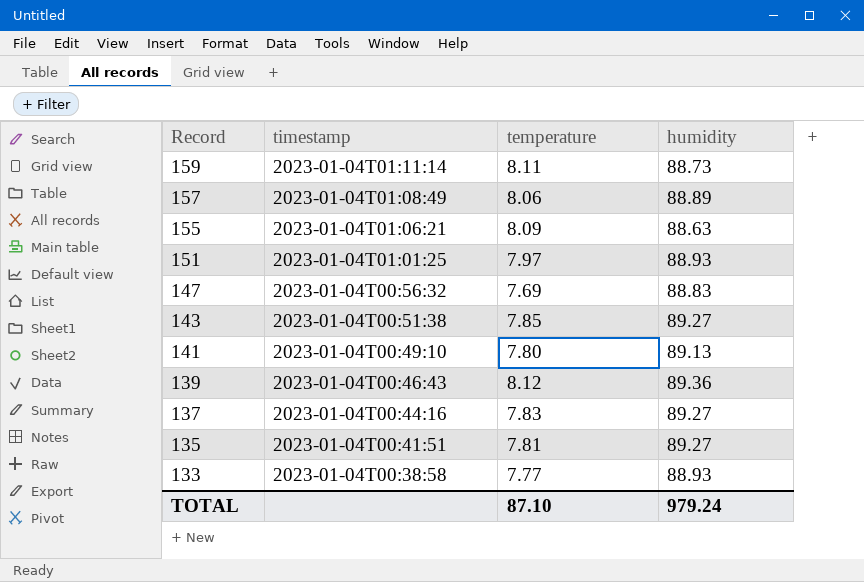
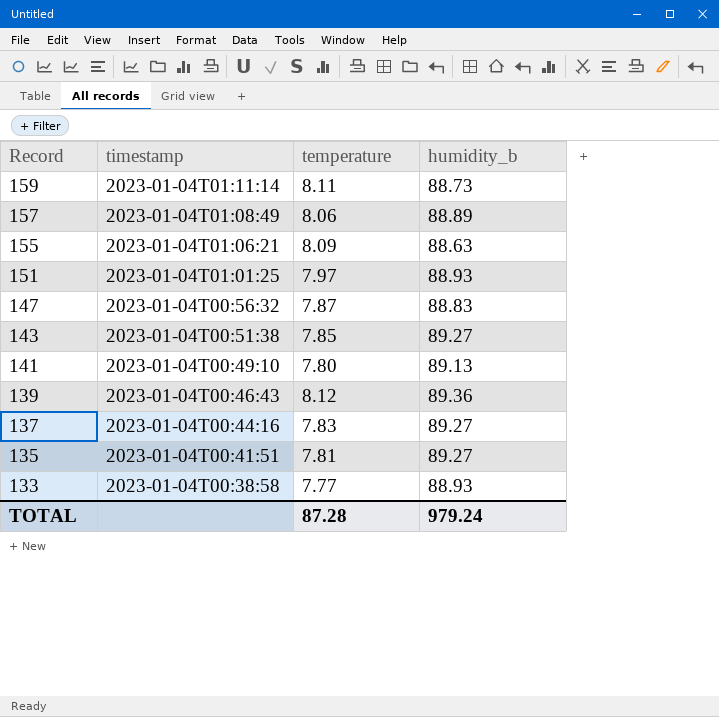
column name: humidity -> humidity_b
147 | temperature: 7.69 -> 7.87
TOTAL | temperature: 87.10 -> 87.28

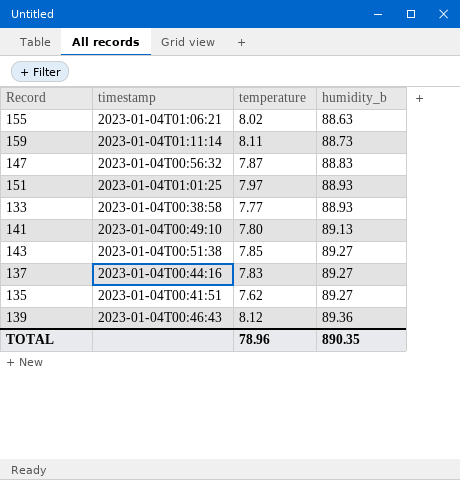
row order: Record descending -> humidity_b ascending
row 157: 2023-01-04T01:08:49 | 8.06 | 88.89 -> none
155 | temperature: 8.09 -> 8.02
135 | temperature: 7.81 -> 7.62
TOTAL | temperature: 87.28 -> 78.96
TOTAL | humidity_b: 979.24 -> 890.35

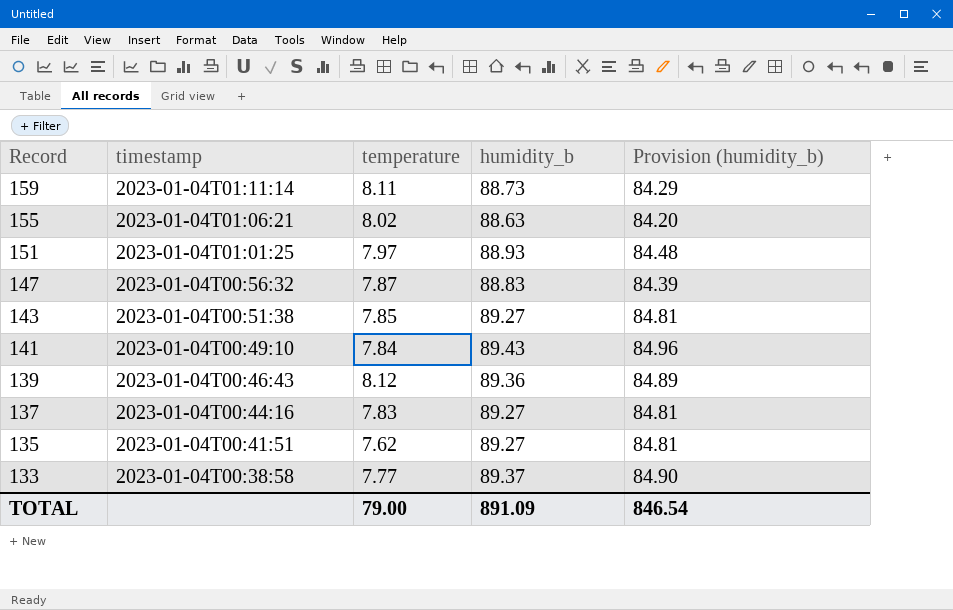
row order: humidity_b ascending -> Record descending
column Provision (humidity_b) | formula: none -> [humidity_b] * 0.95
141 | temperature: 7.80 -> 7.84
141 | humidity_b: 89.13 -> 89.43
133 | humidity_b: 88.93 -> 89.37
TOTAL | temperature: 78.96 -> 79.00
TOTAL | humidity_b: 890.35 -> 891.09

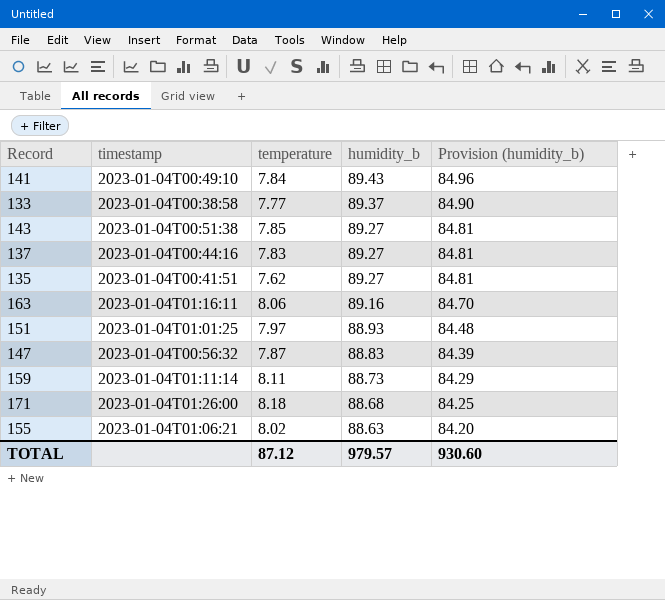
row order: Record descending -> humidity_b descending
row 139: 2023-01-04T00:46:43 | 8.12 | 89.36 | 84.89 -> none
row 163: none -> 2023-01-04T01:16:11 | 8.06 | 89.16 | 84.70
row 171: none -> 2023-01-04T01:26:00 | 8.18 | 88.68 | 84.25
TOTAL | temperature: 79.00 -> 87.12
TOTAL | humidity_b: 891.09 -> 979.57
TOTAL | Provision (humidity_b): 846.54 -> 930.60

